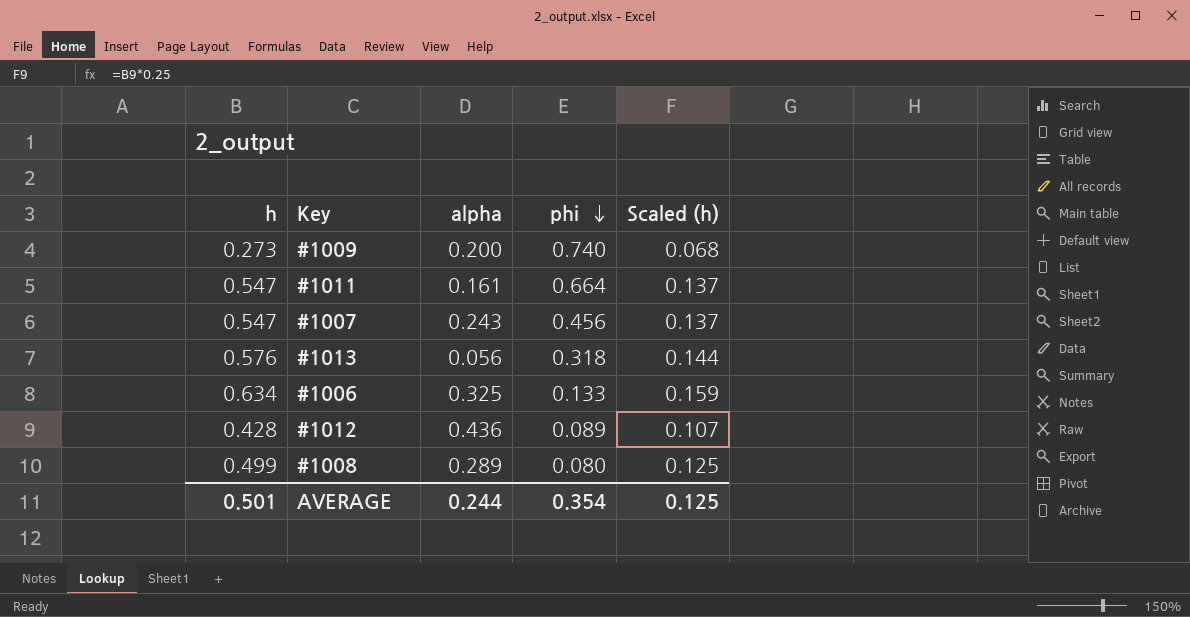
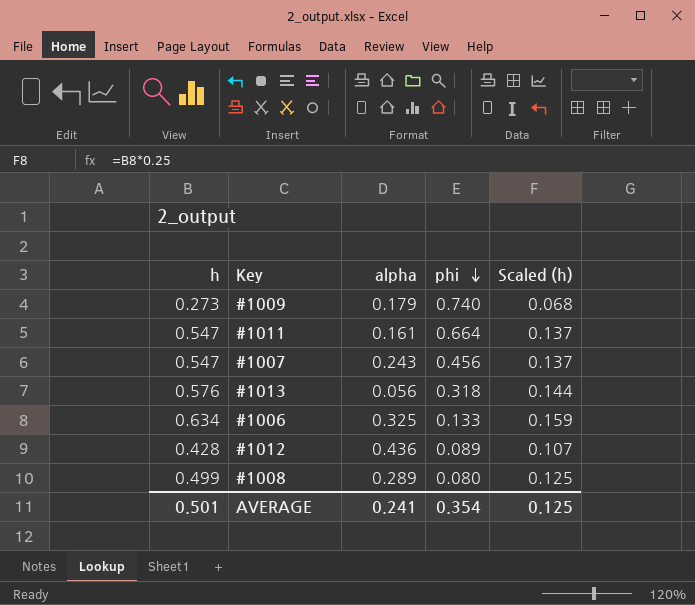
#1009 | alpha: 0.200 -> 0.179
AVERAGE | alpha: 0.244 -> 0.241

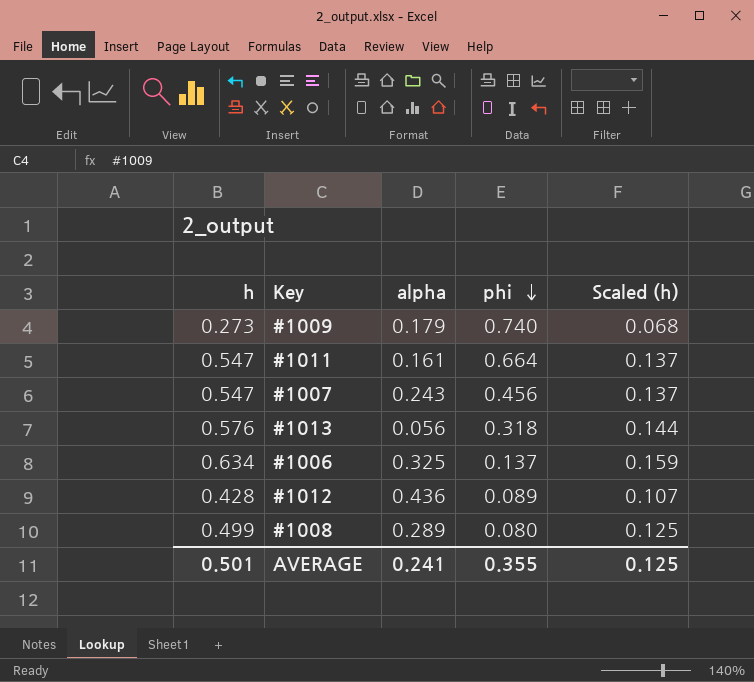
#1006 | phi: 0.133 -> 0.137
AVERAGE | phi: 0.354 -> 0.355

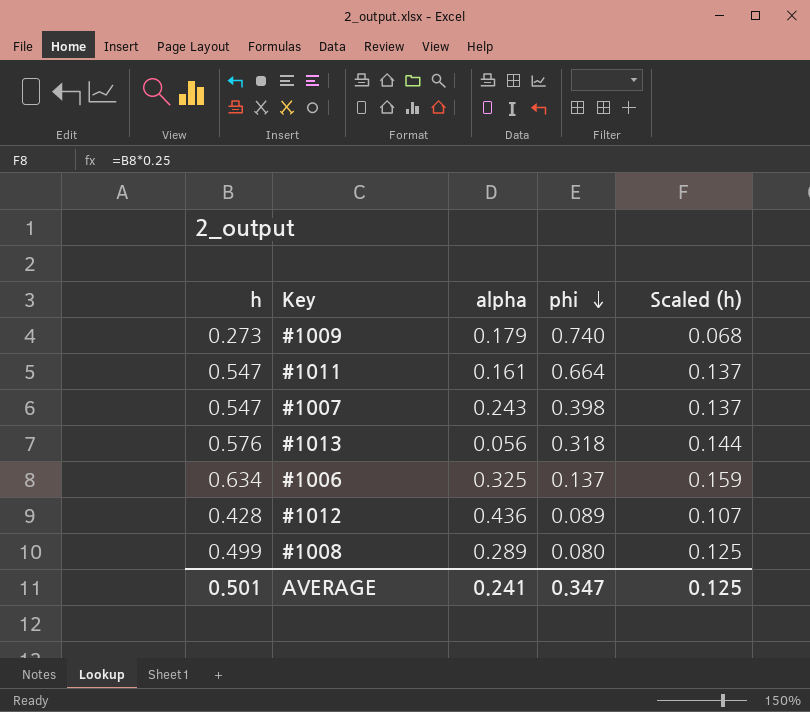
#1007 | phi: 0.456 -> 0.398
AVERAGE | phi: 0.355 -> 0.347

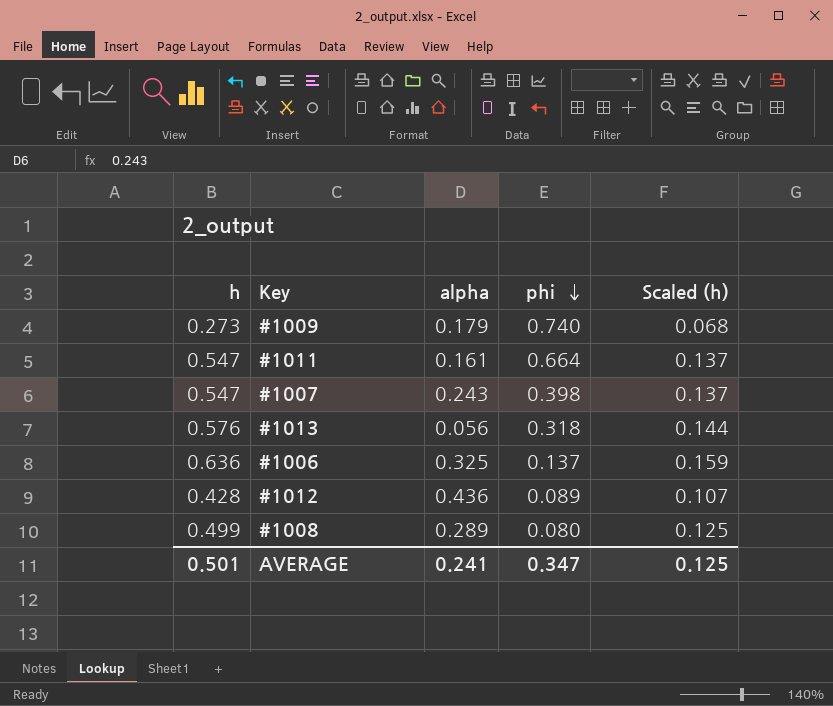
#1006 | h: 0.634 -> 0.636

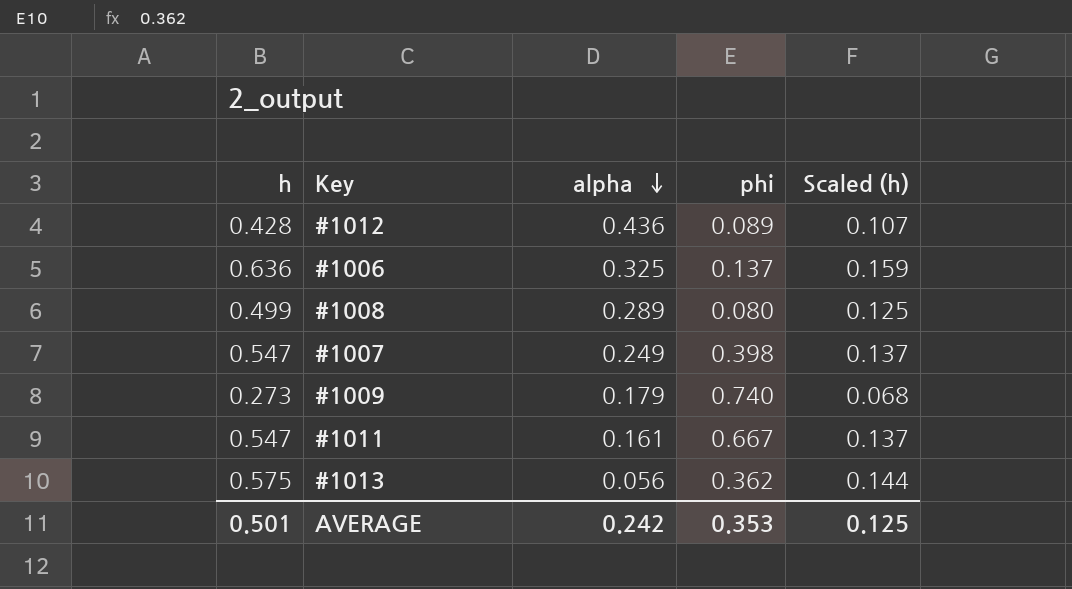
row order: phi descending -> alpha descending
#1007 | alpha: 0.243 -> 0.249
#1011 | phi: 0.664 -> 0.667
#1013 | h: 0.576 -> 0.575
#1013 | phi: 0.318 -> 0.362
AVERAGE | alpha: 0.241 -> 0.242
AVERAGE | phi: 0.347 -> 0.353

